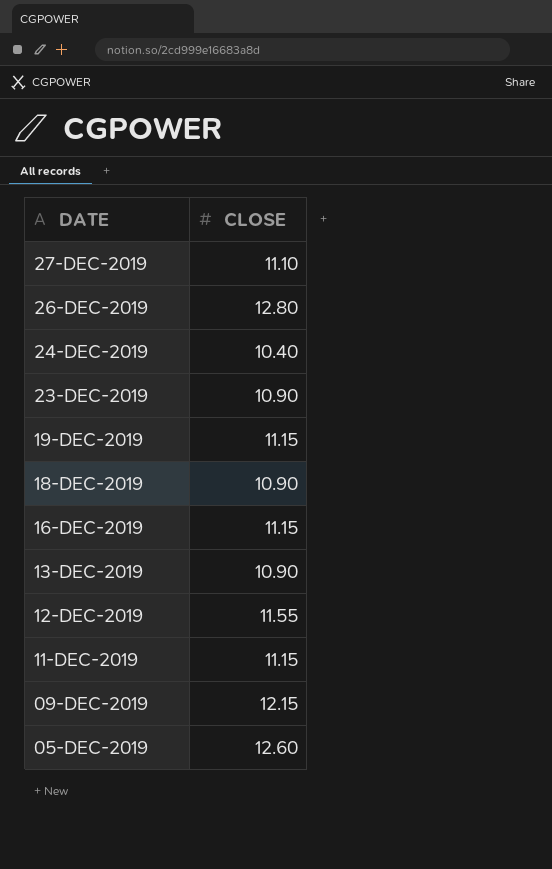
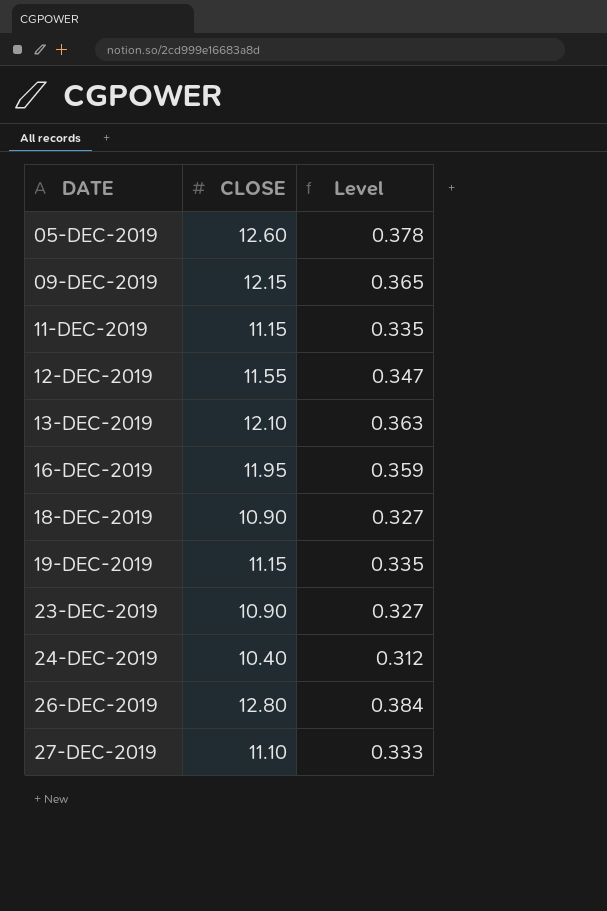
row order: DATE descending -> DATE ascending
column Level | formula: none -> [CLOSE] * 0.03
13-DEC-2019 | CLOSE: 10.90 -> 12.10
16-DEC-2019 | CLOSE: 11.15 -> 11.95

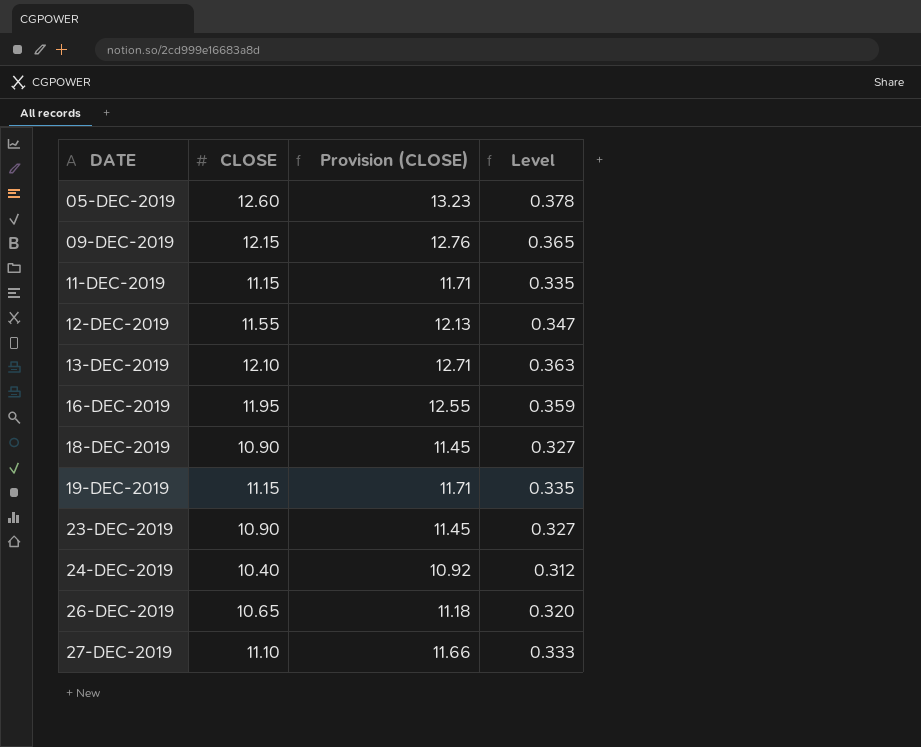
column Provision (CLOSE) | formula: none -> [CLOSE] * 1.05
26-DEC-2019 | CLOSE: 12.80 -> 10.65
26-DEC-2019 | Level: 0.384 -> 0.320

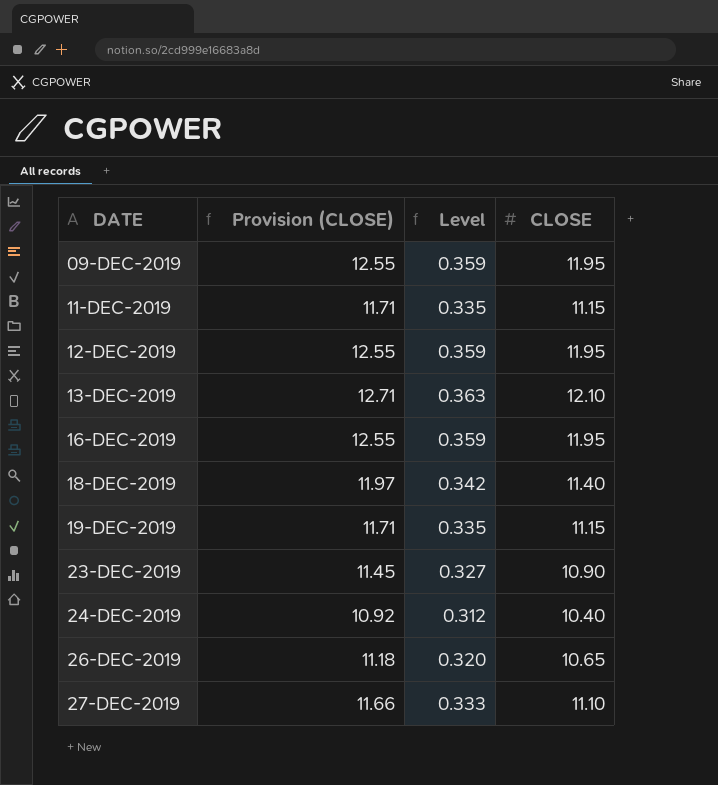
column CLOSE | position: 2 -> 4
row 05-DEC-2019: 12.60 | 13.23 | 0.378 -> none
09-DEC-2019 | Provision (CLOSE): 12.76 -> 12.55
09-DEC-2019 | Level: 0.365 -> 0.359
09-DEC-2019 | CLOSE: 12.15 -> 11.95
12-DEC-2019 | Provision (CLOSE): 12.13 -> 12.55
12-DEC-2019 | Level: 0.347 -> 0.359
12-DEC-2019 | CLOSE: 11.55 -> 11.95
18-DEC-2019 | Provision (CLOSE): 11.45 -> 11.97
18-DEC-2019 | Level: 0.327 -> 0.342
18-DEC-2019 | CLOSE: 10.90 -> 11.40

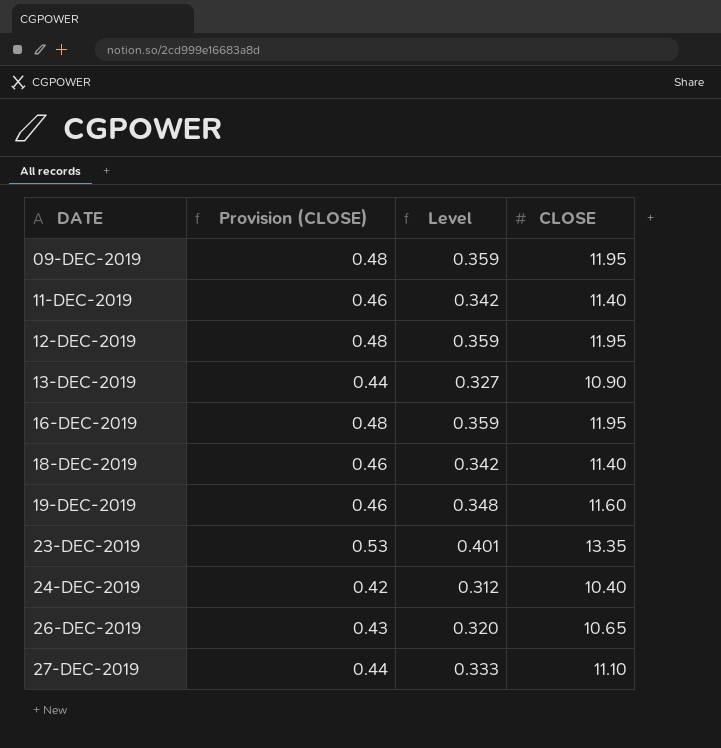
column Provision (CLOSE) | formula: [CLOSE] * 1.05 -> [CLOSE] * 0.04
11-DEC-2019 | Level: 0.335 -> 0.342
11-DEC-2019 | CLOSE: 11.15 -> 11.40
13-DEC-2019 | Level: 0.363 -> 0.327
13-DEC-2019 | CLOSE: 12.10 -> 10.90
19-DEC-2019 | Level: 0.335 -> 0.348
19-DEC-2019 | CLOSE: 11.15 -> 11.60
23-DEC-2019 | Level: 0.327 -> 0.401
23-DEC-2019 | CLOSE: 10.90 -> 13.35

